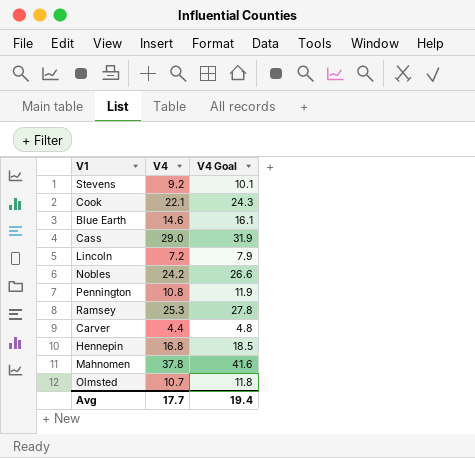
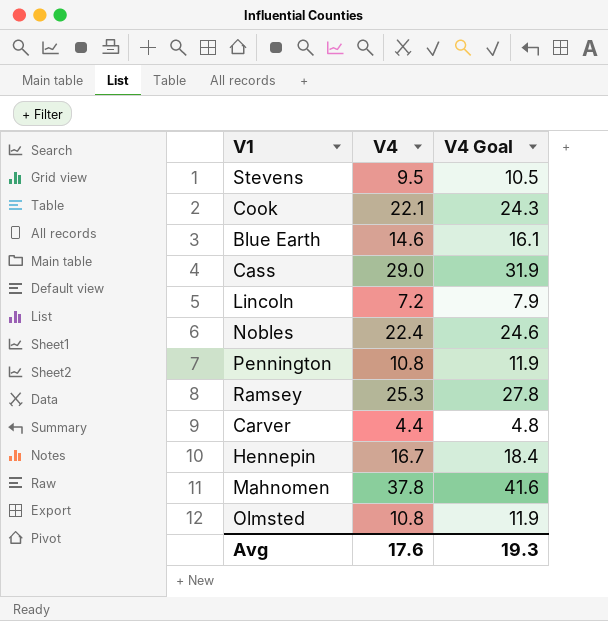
Stevens | V4: 9.2 -> 9.5
Stevens | V4 Goal: 10.1 -> 10.5
Nobles | V4: 24.2 -> 22.4
Nobles | V4 Goal: 26.6 -> 24.6
Hennepin | V4: 16.8 -> 16.7
Hennepin | V4 Goal: 18.5 -> 18.4
Olmsted | V4: 10.7 -> 10.8
Olmsted | V4 Goal: 11.8 -> 11.9
Avg | V4: 17.7 -> 17.6
Avg | V4 Goal: 19.4 -> 19.3

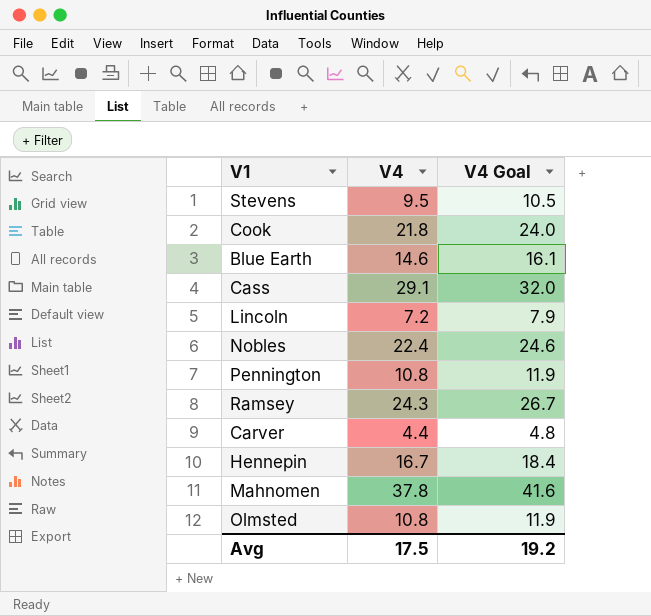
Cook | V4: 22.1 -> 21.8
Cook | V4 Goal: 24.3 -> 24.0
Cass | V4: 29.0 -> 29.1
Cass | V4 Goal: 31.9 -> 32.0
Ramsey | V4: 25.3 -> 24.3
Ramsey | V4 Goal: 27.8 -> 26.7
Avg | V4: 17.6 -> 17.5
Avg | V4 Goal: 19.3 -> 19.2

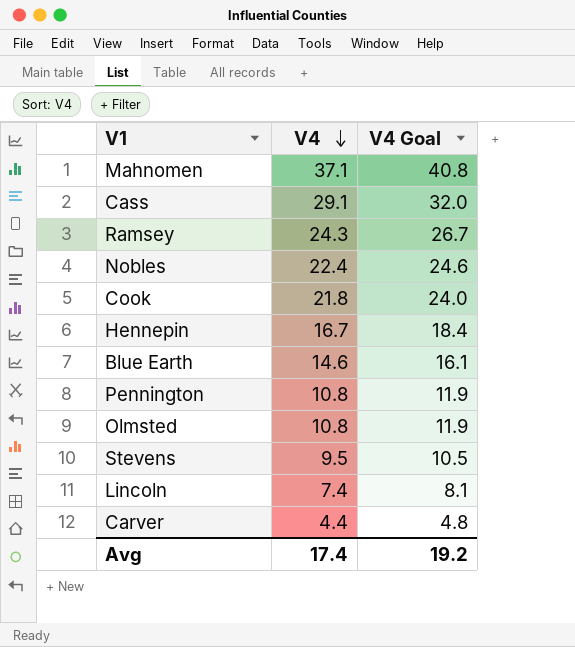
row order: none -> V4 descending
Mahnomen | V4: 37.8 -> 37.1
Mahnomen | V4 Goal: 41.6 -> 40.8
Lincoln | V4: 7.2 -> 7.4
Lincoln | V4 Goal: 7.9 -> 8.1
Avg | V4: 17.5 -> 17.4

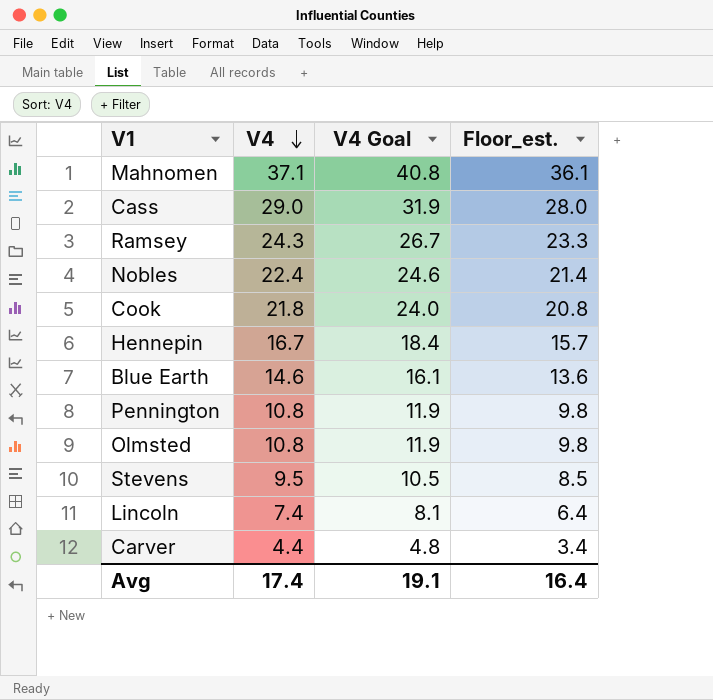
column Floor_est. | formula: none -> [V4] - 1
Cass | V4: 29.1 -> 29.0
Cass | V4 Goal: 32.0 -> 31.9
Avg | V4 Goal: 19.2 -> 19.1

